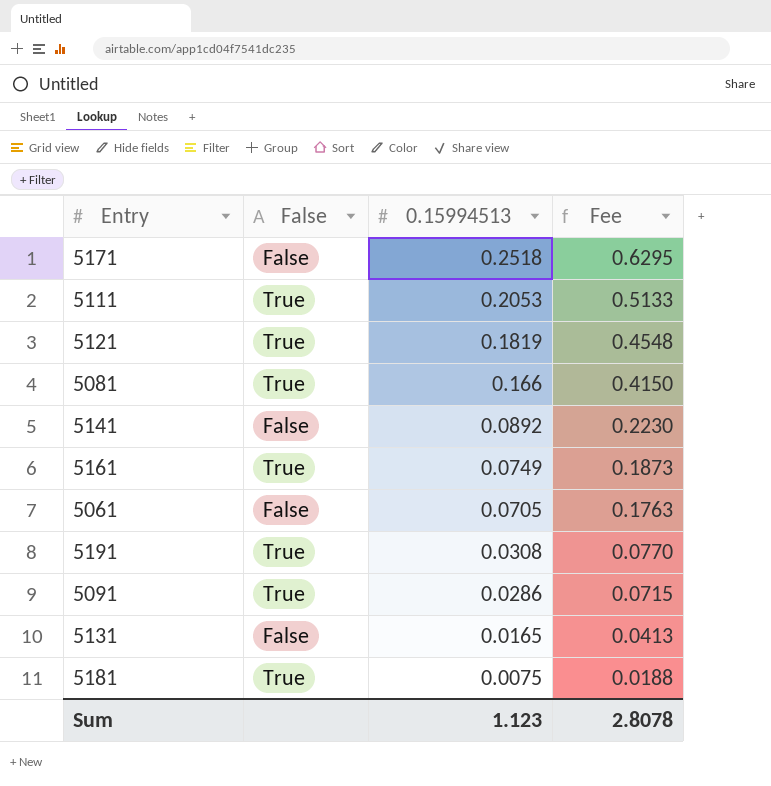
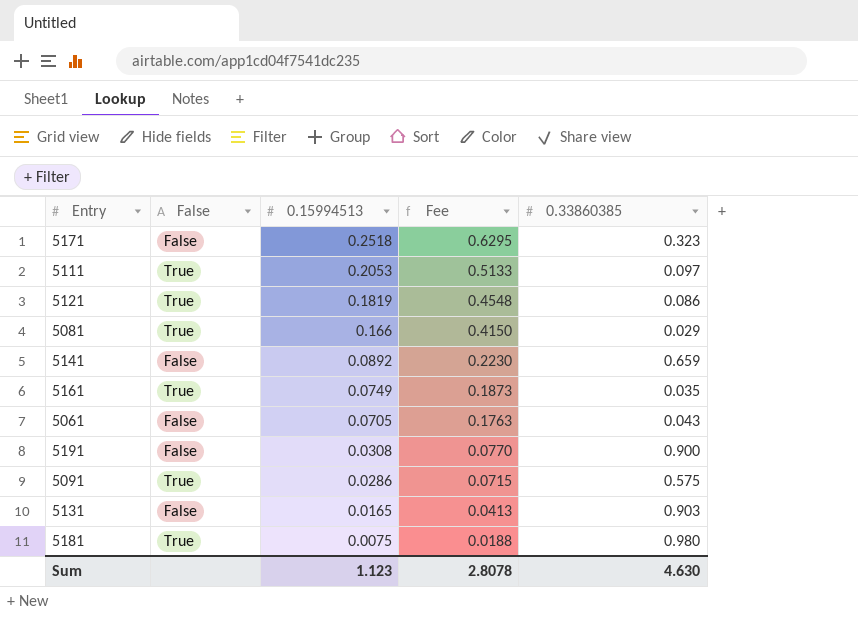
column 0.33860385 | position: none -> 5
5191 | False: True -> False

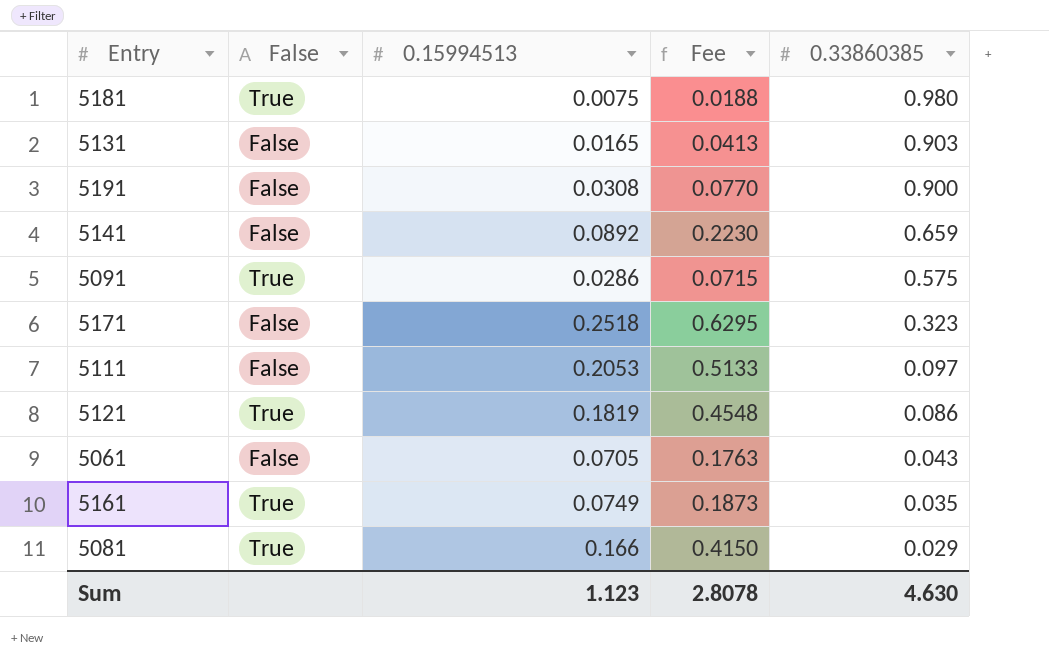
row order: 0.15994513 descending -> 0.33860385 descending
5111 | False: True -> False

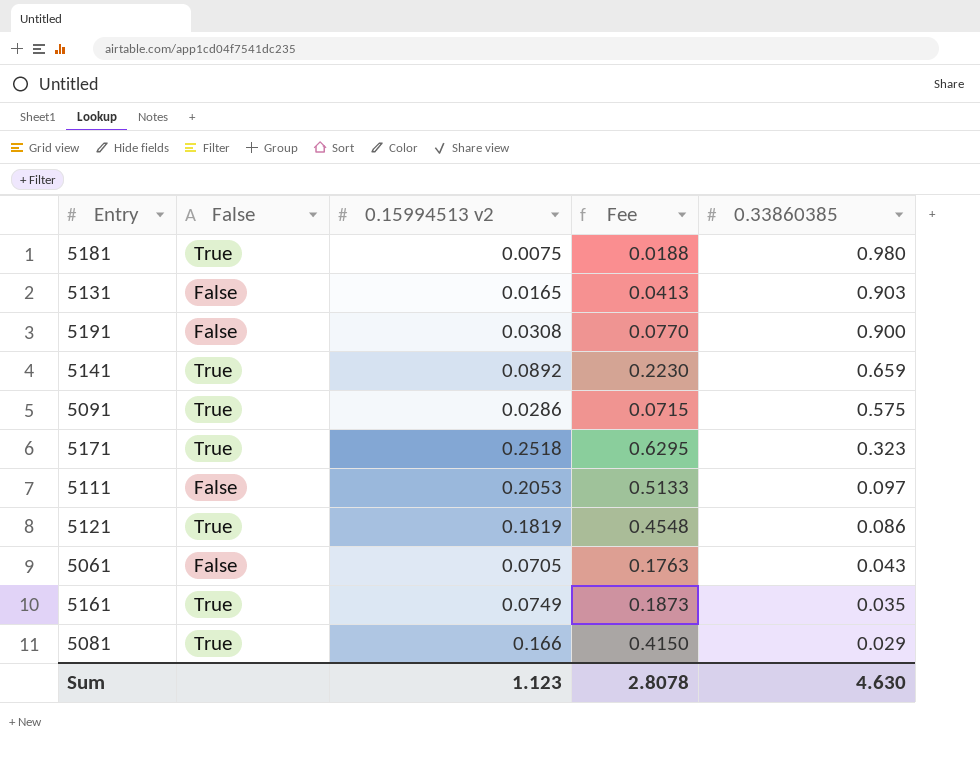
column name: 0.15994513 -> 0.15994513 v2
5141 | False: False -> True
5171 | False: False -> True

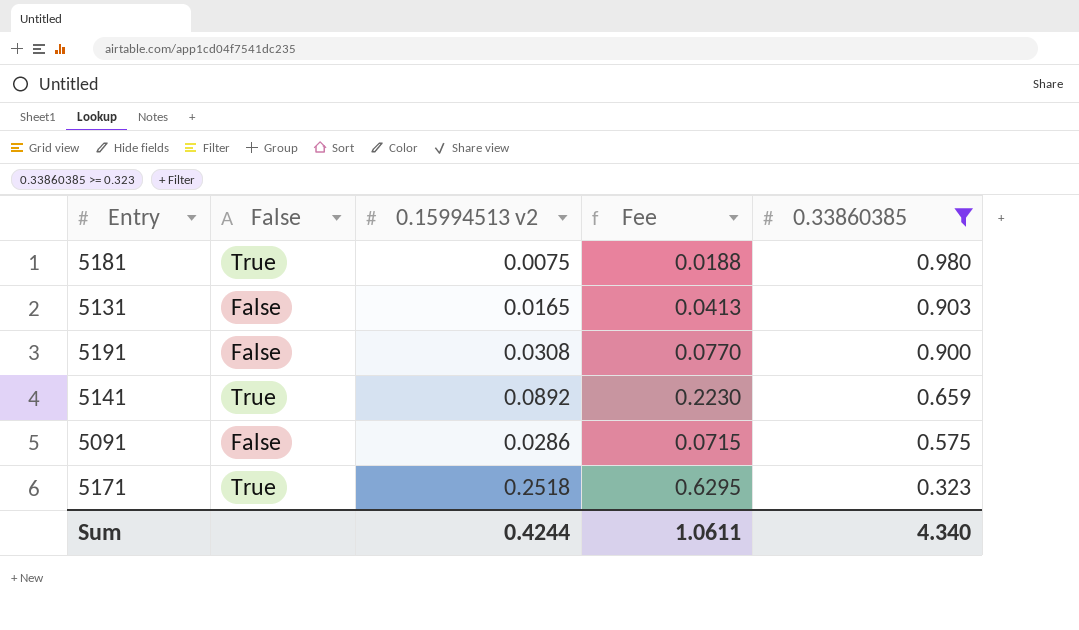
filter: none -> 0.33860385 >= 0.323
5091 | False: True -> False
Sum | 0.15994513 v2: 1.123 -> 0.4244
Sum | Fee: 2.8078 -> 1.0611
Sum | 0.33860385: 4.630 -> 4.340

